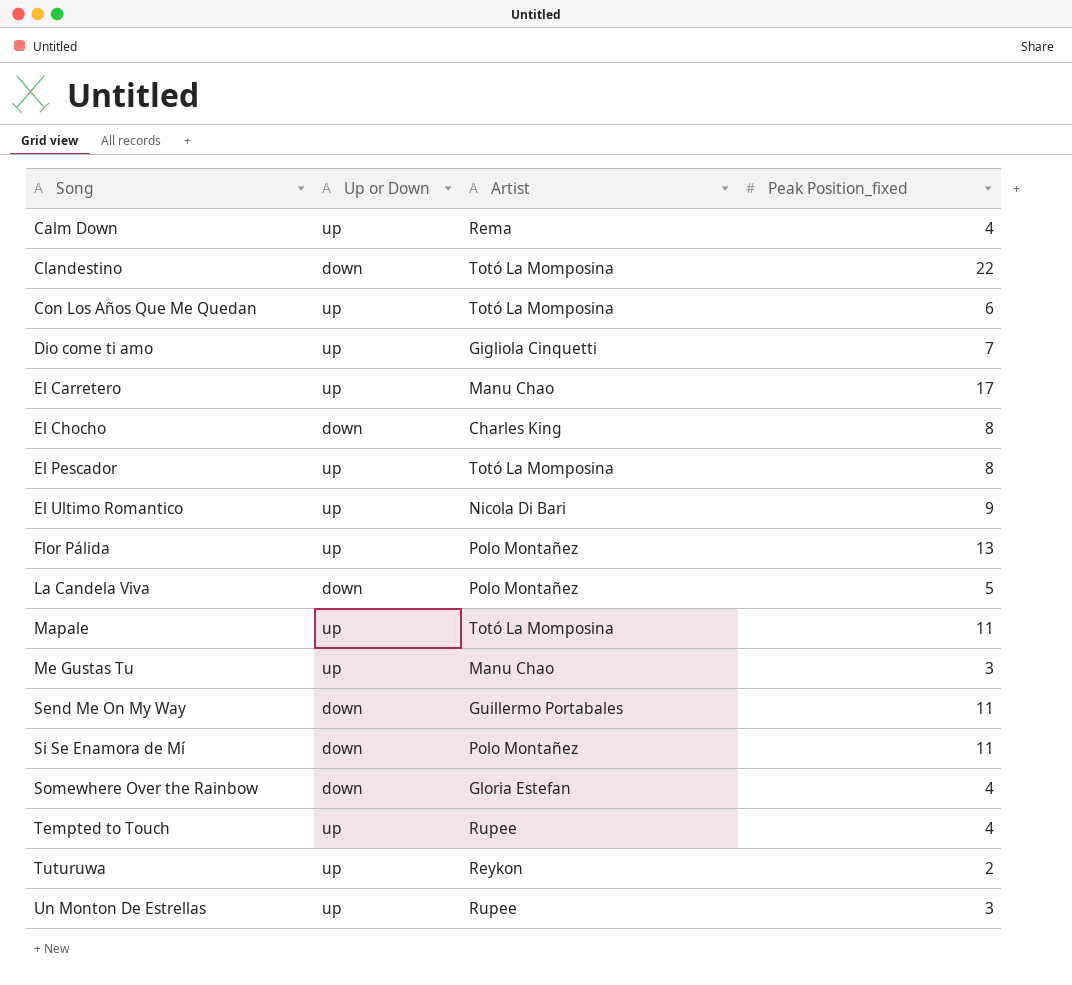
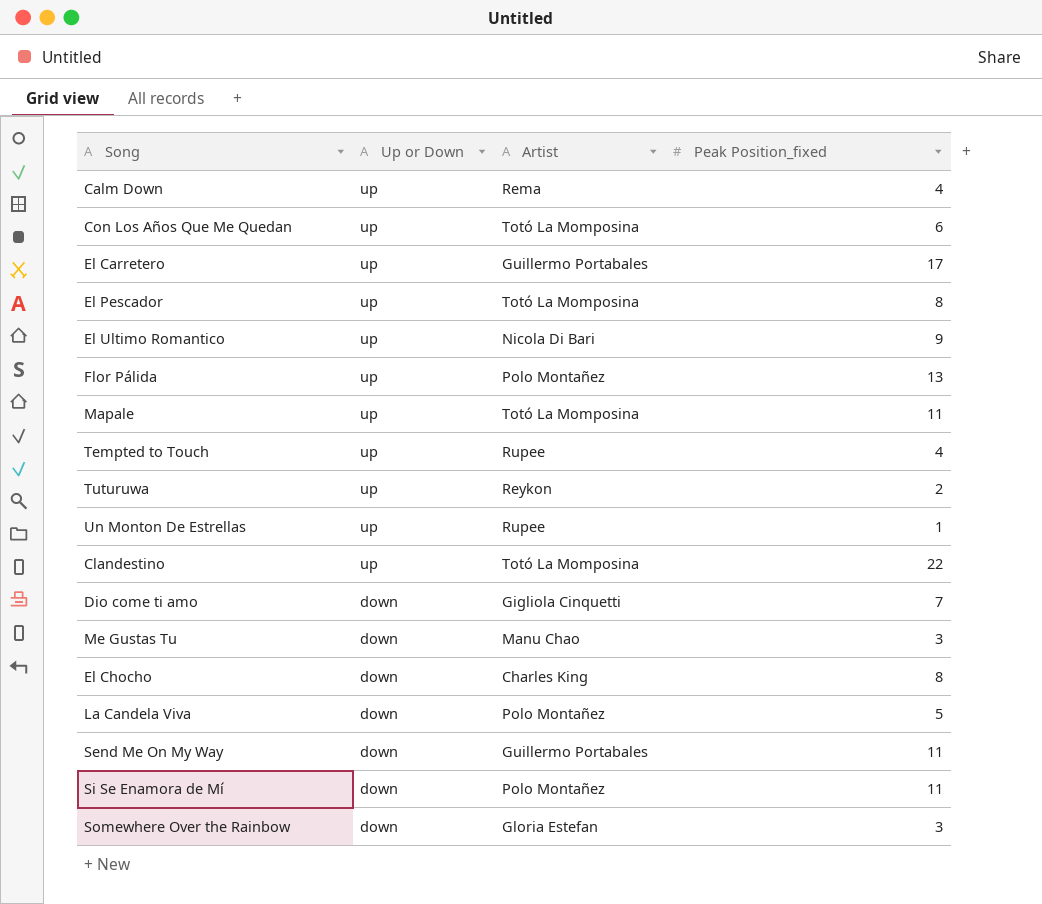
row order: Song ascending -> Up or Down descending
El Carretero | Artist: Manu Chao -> Guillermo Portabales
Un Monton De Estrellas | Peak Position_fixed: 3 -> 1
Clandestino | Up or Down: down -> up
Dio come ti amo | Up or Down: up -> down
Me Gustas Tu | Up or Down: up -> down
Somewhere Over the Rainbow | Peak Position_fixed: 4 -> 3

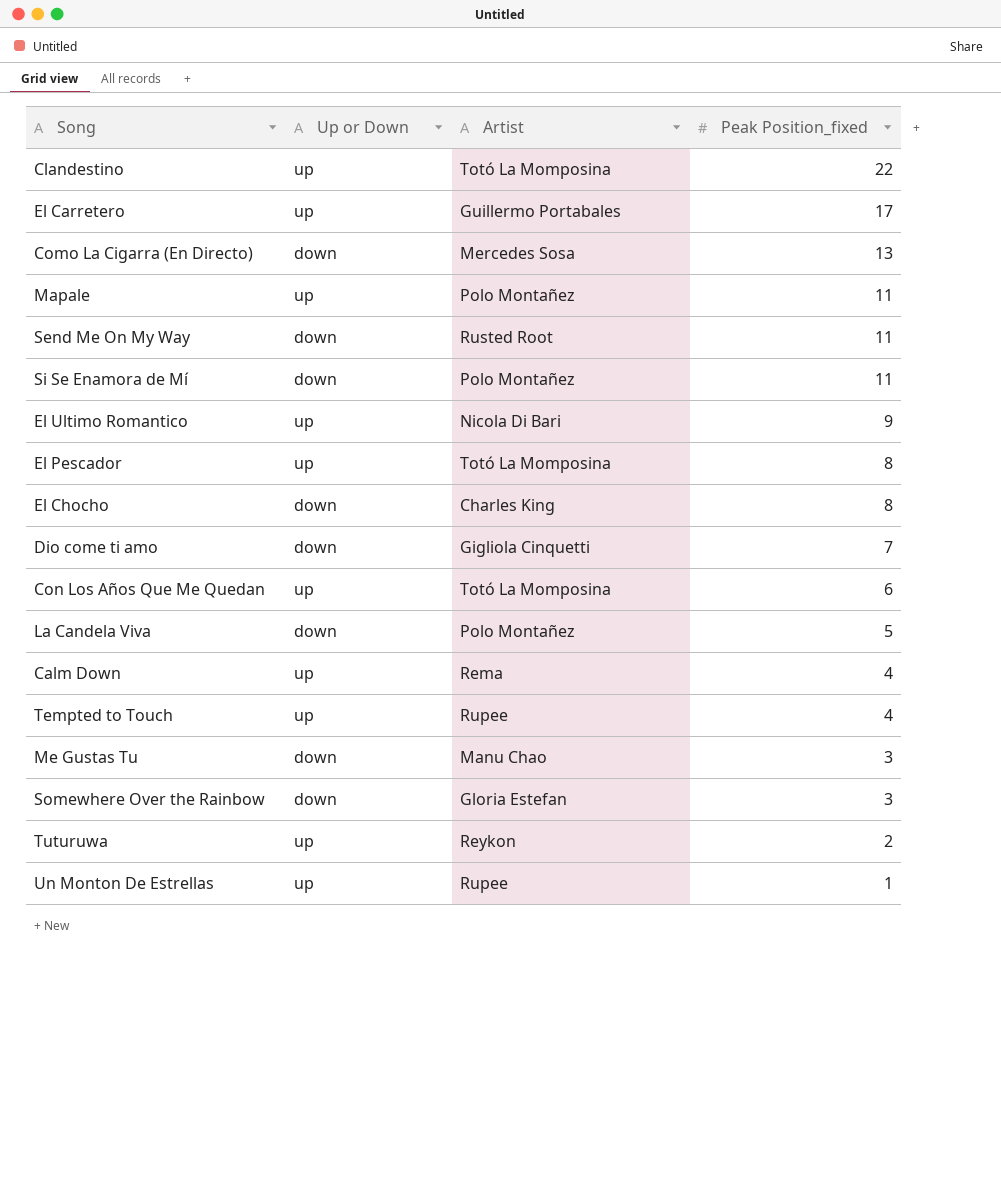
row order: Up or Down descending -> Peak Position_fixed descending
row Flor Pálida: up | Polo Montañez | 13 -> none
row Como La Cigarra (En Directo): none -> down | Mercedes Sosa | 13
Mapale | Artist: Totó La Momposina -> Polo Montañez
Send Me On My Way | Artist: Guillermo Portabales -> Rusted Root

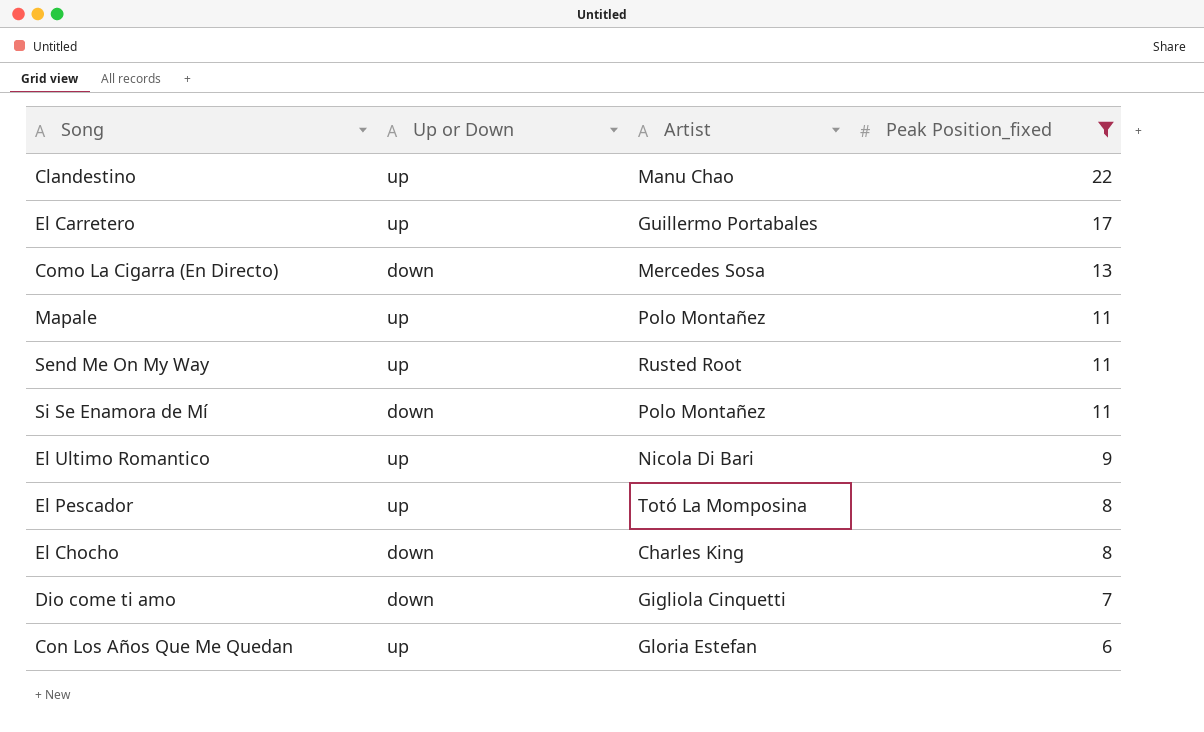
filter: none -> Peak Position_fixed >= 6
Clandestino | Artist: Totó La Momposina -> Manu Chao
Send Me On My Way | Up or Down: down -> up
Con Los Años Que Me Quedan | Artist: Totó La Momposina -> Gloria Estefan

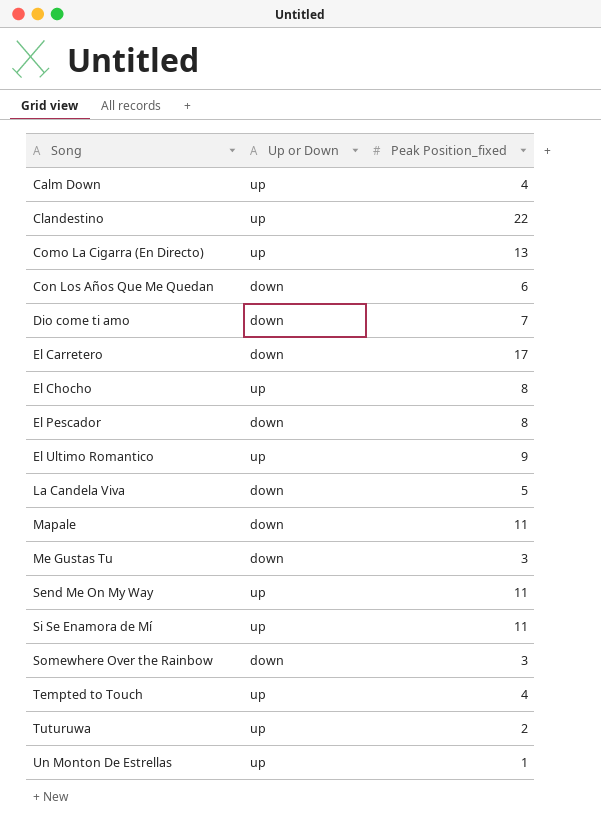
filter: Peak Position_fixed >= 6 -> none
row order: Peak Position_fixed descending -> Song ascending
column Artist | position: 3 -> none
Como La Cigarra (En Directo) | Up or Down: down -> up
Con Los Años Que Me Quedan | Up or Down: up -> down
El Carretero | Up or Down: up -> down
El Chocho | Up or Down: down -> up
El Pescador | Up or Down: up -> down
Mapale | Up or Down: up -> down
Si Se Enamora de Mí | Up or Down: down -> up

